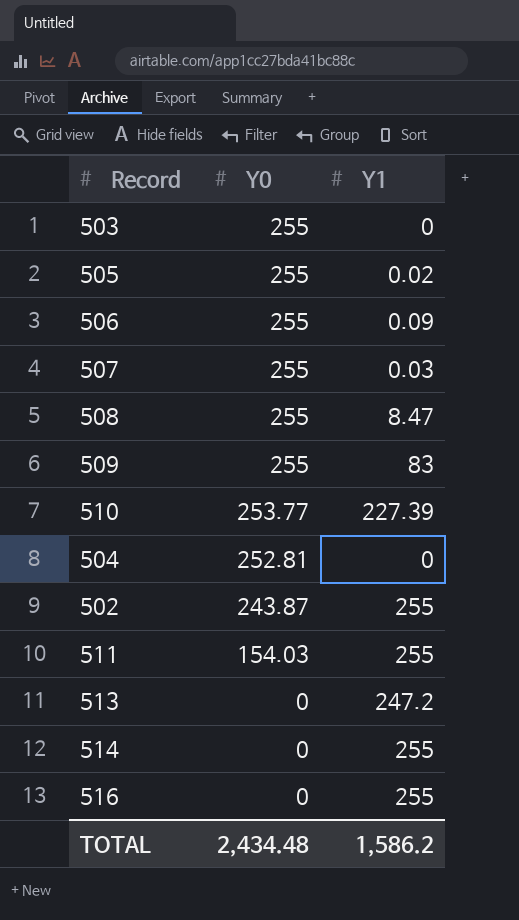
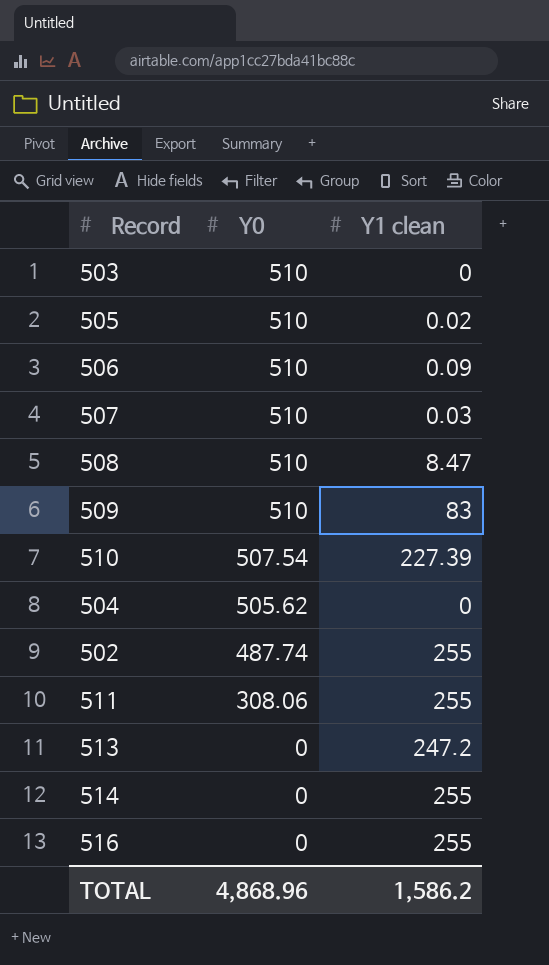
column name: Y1 -> Y1 clean
503 | Y0: 255 -> 510
505 | Y0: 255 -> 510
506 | Y0: 255 -> 510
507 | Y0: 255 -> 510
508 | Y0: 255 -> 510
509 | Y0: 255 -> 510
510 | Y0: 253.77 -> 507.54
504 | Y0: 252.81 -> 505.62
502 | Y0: 243.87 -> 487.74
511 | Y0: 154.03 -> 308.06
TOTAL | Y0: 2,434.48 -> 4,868.96

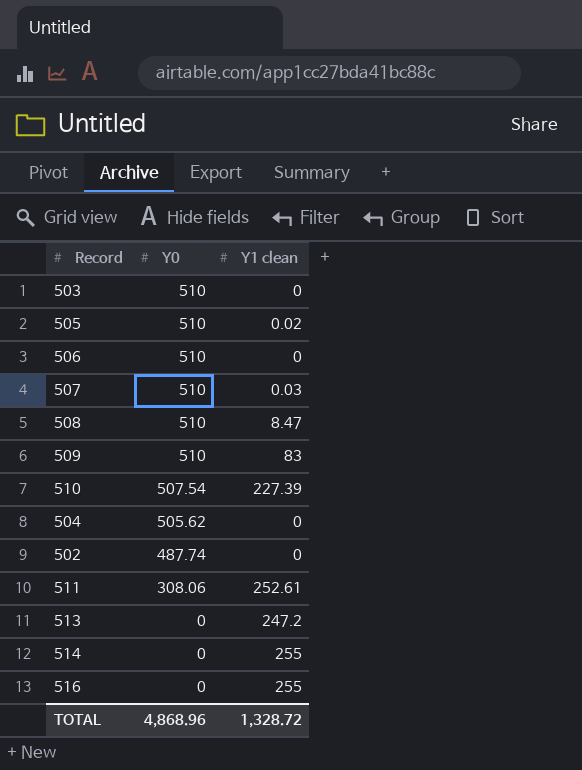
506 | Y1 clean: 0.09 -> 0
502 | Y1 clean: 255 -> 0
511 | Y1 clean: 255 -> 252.61
TOTAL | Y1 clean: 1,586.2 -> 1,328.72

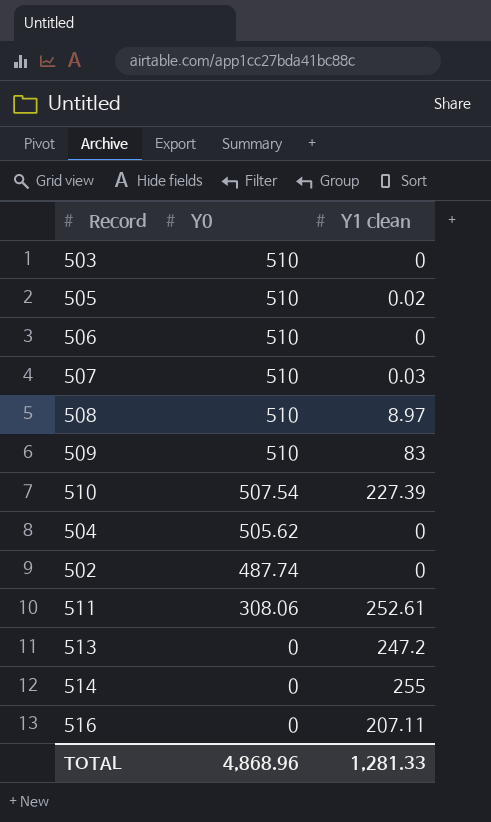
508 | Y1 clean: 8.47 -> 8.97
516 | Y1 clean: 255 -> 207.11
TOTAL | Y1 clean: 1,328.72 -> 1,281.33

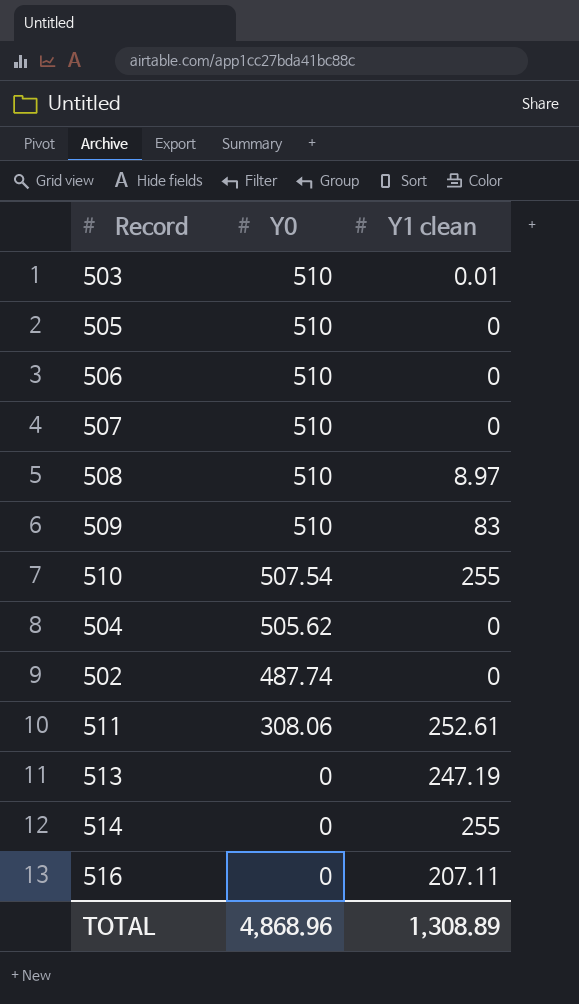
503 | Y1 clean: 0 -> 0.01
505 | Y1 clean: 0.02 -> 0
507 | Y1 clean: 0.03 -> 0
510 | Y1 clean: 227.39 -> 255
513 | Y1 clean: 247.2 -> 247.19
TOTAL | Y1 clean: 1,281.33 -> 1,308.89

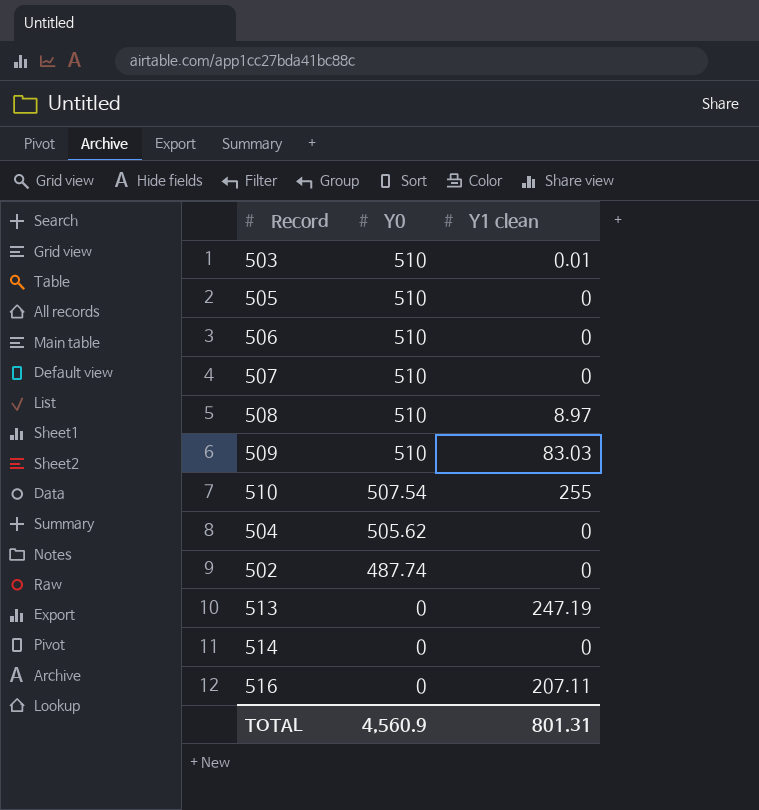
row 511: 308.06 | 252.61 -> none
509 | Y1 clean: 83 -> 83.03
514 | Y1 clean: 255 -> 0
TOTAL | Y0: 4,868.96 -> 4,560.9
TOTAL | Y1 clean: 1,308.89 -> 801.31

